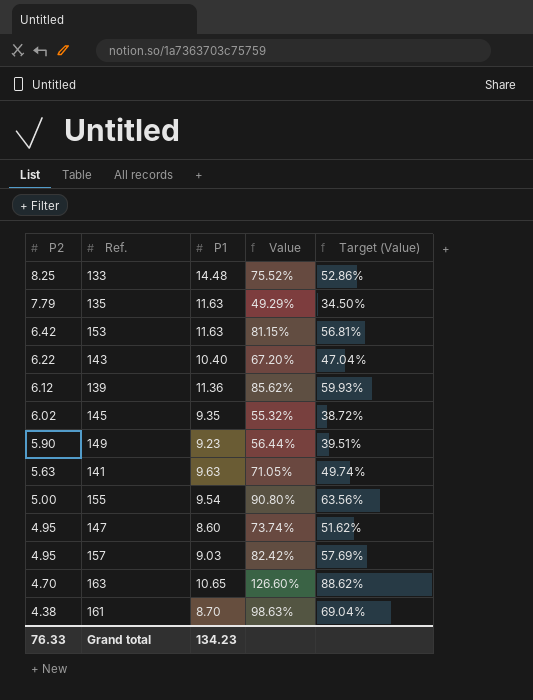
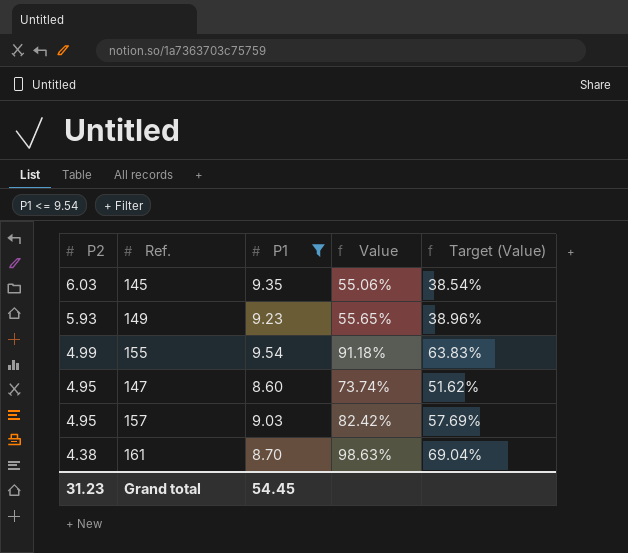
filter: none -> P1 <= 9.54
145 | P2: 6.02 -> 6.03
145 | Value: 55.32% -> 55.06%
145 | Target (Value): 38.72% -> 38.54%
149 | P2: 5.90 -> 5.93
149 | Value: 56.44% -> 55.65%
149 | Target (Value): 39.51% -> 38.96%
155 | P2: 5.00 -> 4.99
155 | Value: 90.80% -> 91.18%
155 | Target (Value): 63.56% -> 63.83%
Grand total | P2: 76.33 -> 31.23
Grand total | P1: 134.23 -> 54.45

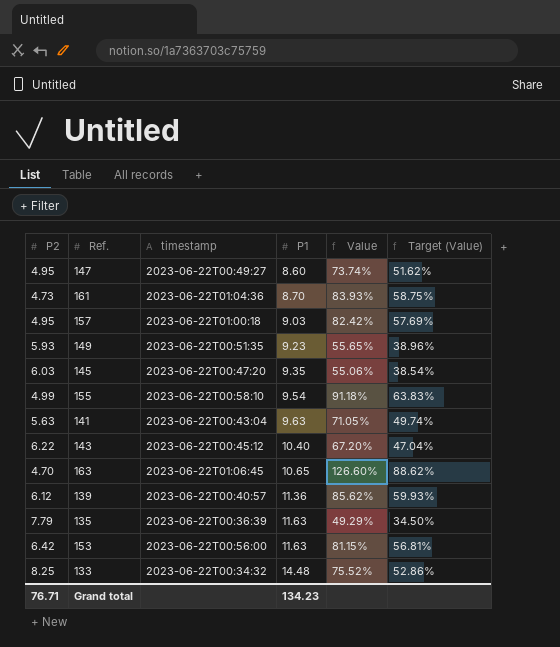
filter: P1 <= 9.54 -> none
row order: P2 descending -> P1 ascending
column timestamp | position: none -> 3
161 | P2: 4.38 -> 4.73
161 | Value: 98.63% -> 83.93%
161 | Target (Value): 69.04% -> 58.75%
Grand total | P2: 31.23 -> 76.71
Grand total | P1: 54.45 -> 134.23

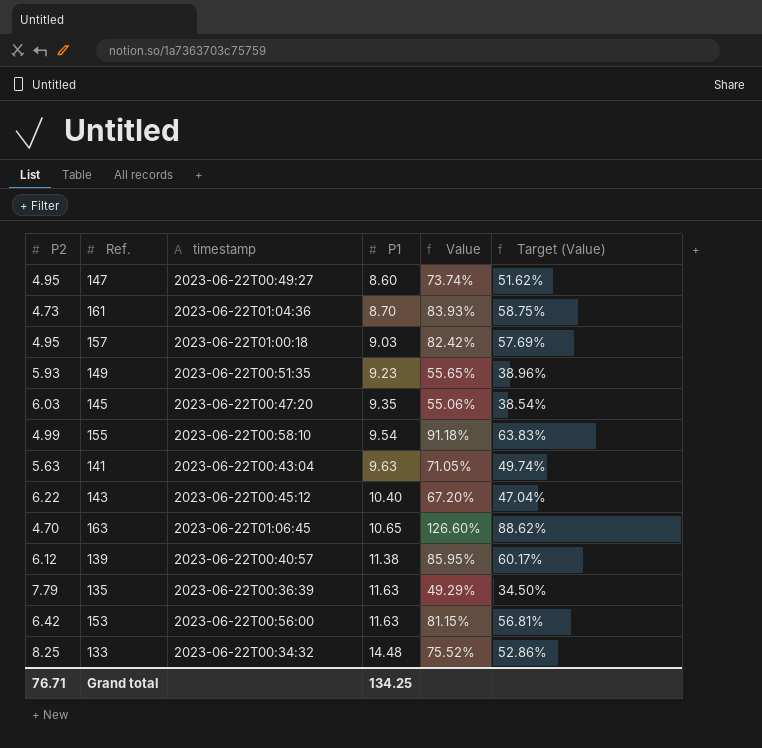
139 | P1: 11.36 -> 11.38
139 | Value: 85.62% -> 85.95%
139 | Target (Value): 59.93% -> 60.17%
Grand total | P1: 134.23 -> 134.25

